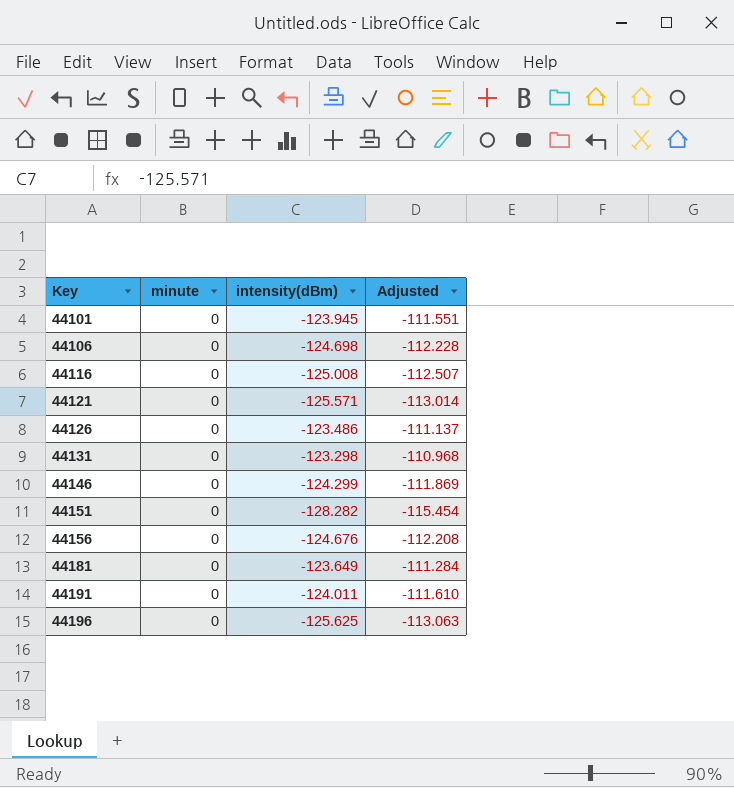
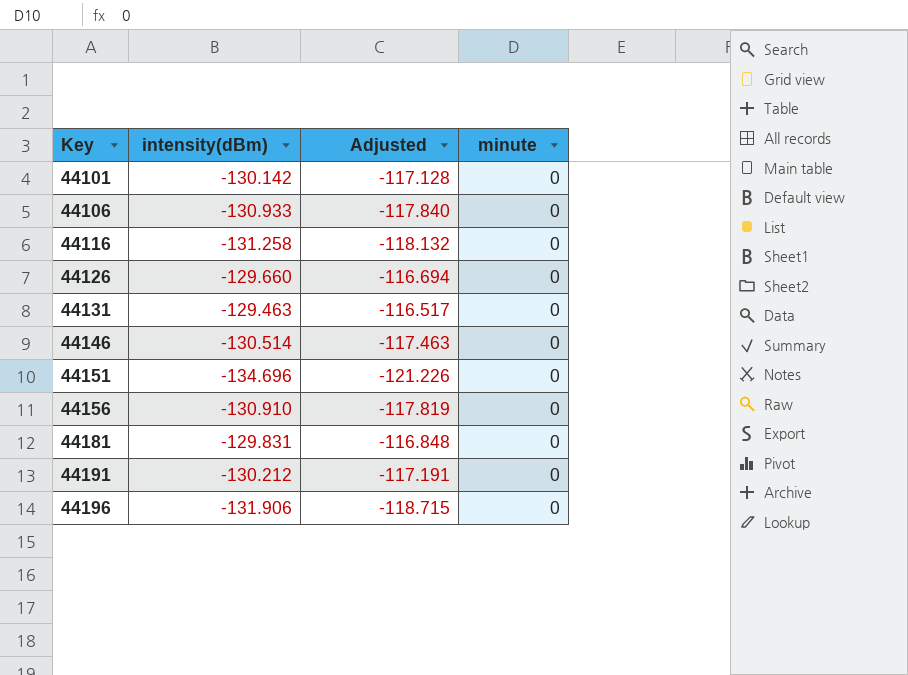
column minute | position: 2 -> 4
row 44121: 0 | -125.571 | -113.014 -> none
44101 | intensity(dBm): -123.945 -> -130.142
44101 | Adjusted: -111.551 -> -117.128
44106 | intensity(dBm): -124.698 -> -130.933
44106 | Adjusted: -112.228 -> -117.840
44116 | intensity(dBm): -125.008 -> -131.258
44116 | Adjusted: -112.507 -> -118.132
44126 | intensity(dBm): -123.486 -> -129.660
44126 | Adjusted: -111.137 -> -116.694
44131 | intensity(dBm): -123.298 -> -129.463
44131 | Adjusted: -110.968 -> -116.517
44146 | intensity(dBm): -124.299 -> -130.514
44146 | Adjusted: -111.869 -> -117.463
44151 | intensity(dBm): -128.282 -> -134.696
44151 | Adjusted: -115.454 -> -121.226
44156 | intensity(dBm): -124.676 -> -130.910
44156 | Adjusted: -112.208 -> -117.819
44181 | intensity(dBm): -123.649 -> -129.831
44181 | Adjusted: -111.284 -> -116.848
44191 | intensity(dBm): -124.011 -> -130.212
44191 | Adjusted: -111.610 -> -117.191
44196 | intensity(dBm): -125.625 -> -131.906
44196 | Adjusted: -113.063 -> -118.715

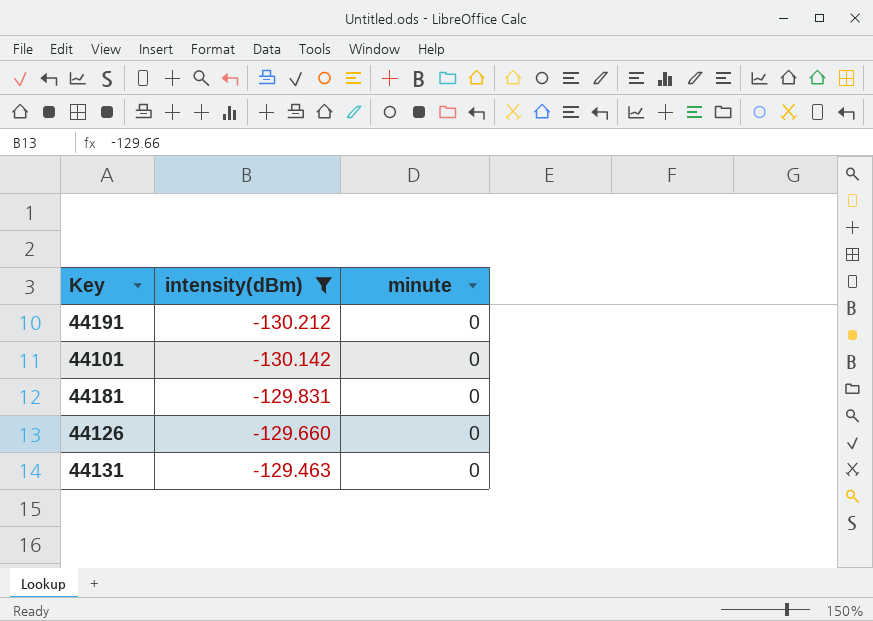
filter: none -> intensity(dBm) >= -130.212
row order: Key ascending -> intensity(dBm) ascending
column Adjusted | formula: [intensity(dBm)] * 0.9 -> none

